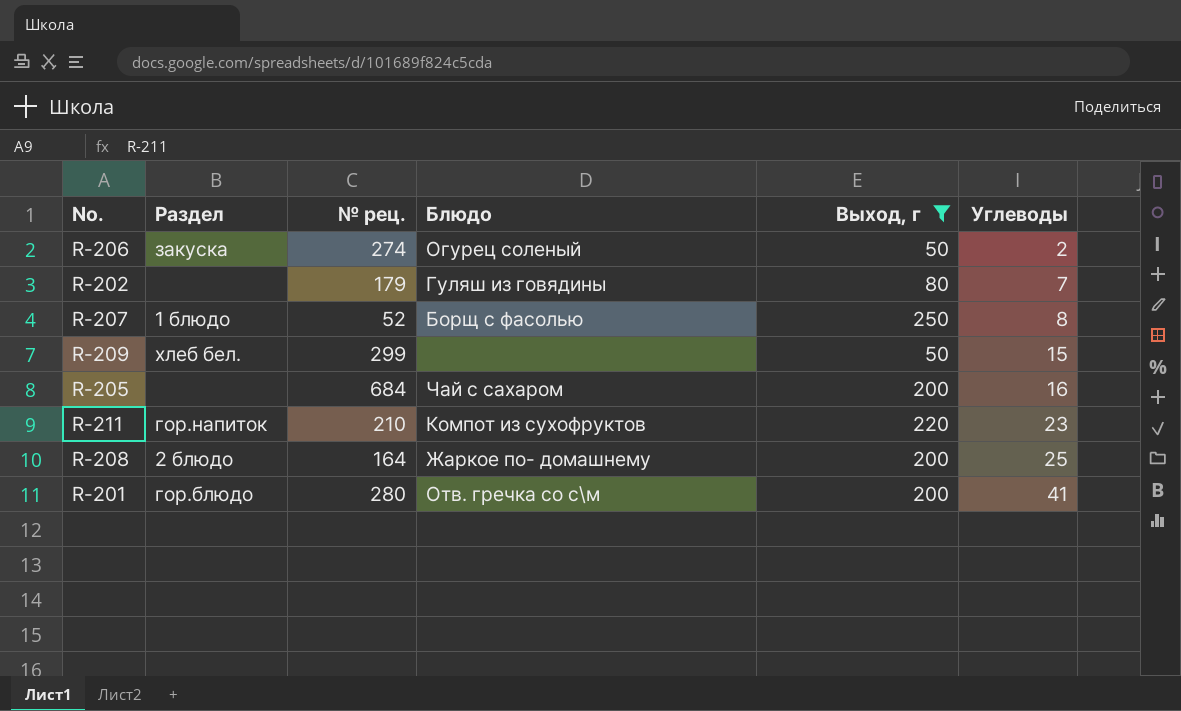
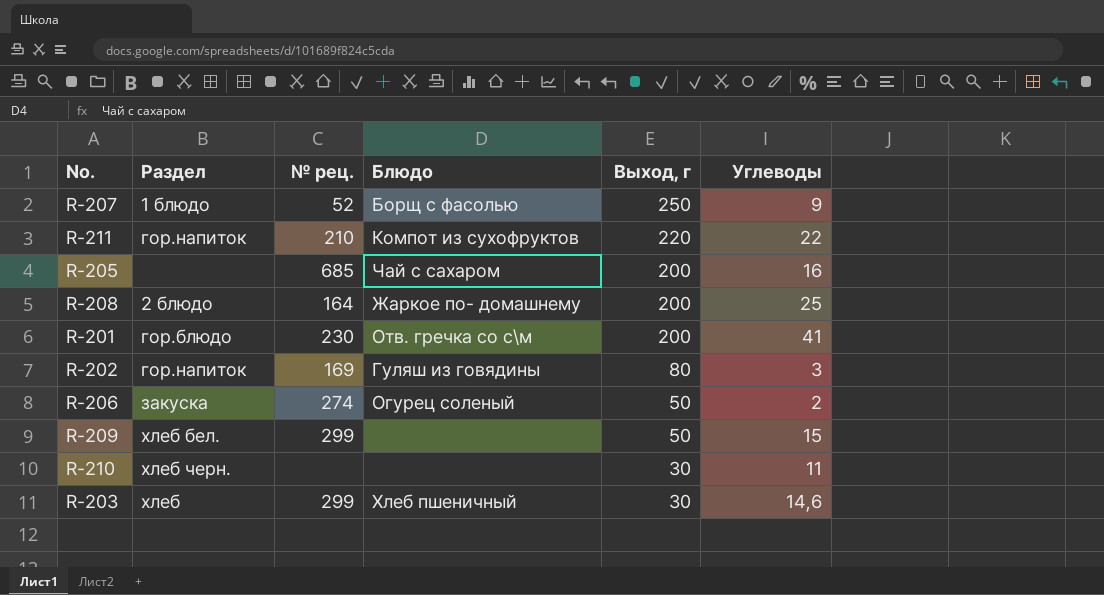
filter: Выход, г != 30 -> none
row order: Углеводы ascending -> Выход, г descending
R-207 | Углеводы: 8 -> 9
R-211 | Углеводы: 23 -> 22
R-205 | № рец.: 684 -> 685
R-201 | № рец.: 280 -> 230
R-202 | Раздел: none -> гор.напиток
R-202 | № рец.: 179 -> 169
R-202 | Углеводы: 7 -> 3

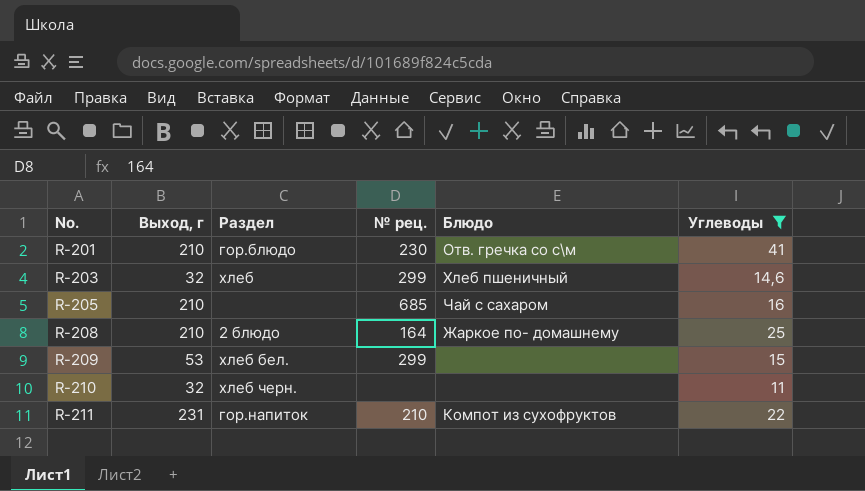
filter: none -> Углеводы >= 11
row order: Выход, г descending -> No. ascending
column Выход, г | position: 5 -> 2
R-201 | Выход, г: 200 -> 210
R-203 | Выход, г: 30 -> 32
R-205 | Выход, г: 200 -> 210
R-208 | Выход, г: 200 -> 210
R-209 | Выход, г: 50 -> 53
R-210 | Выход, г: 30 -> 32
R-211 | Выход, г: 220 -> 231

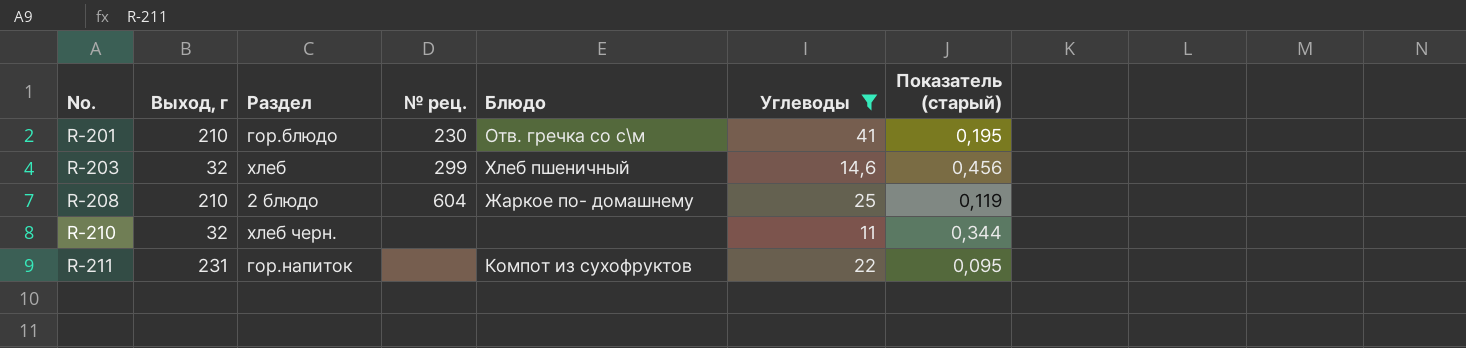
column Показатель (старый) | formula: none -> [Углеводы] / [Выход, г]
row R-205: 210 | none | 685 | Чай с сахаром | 16 -> none
row R-209: 53 | хлеб бел. | 299 | none | 15 -> none
R-208 | № рец.: 164 -> 604
R-211 | № рец.: 210 -> none

